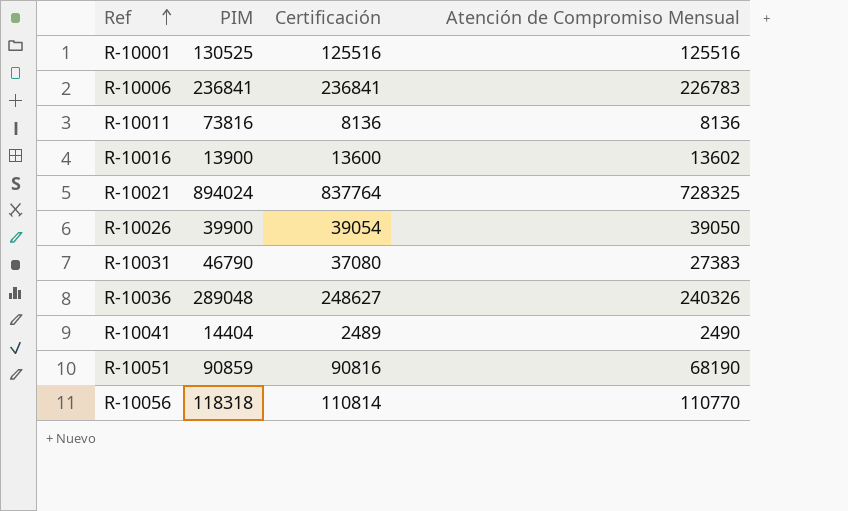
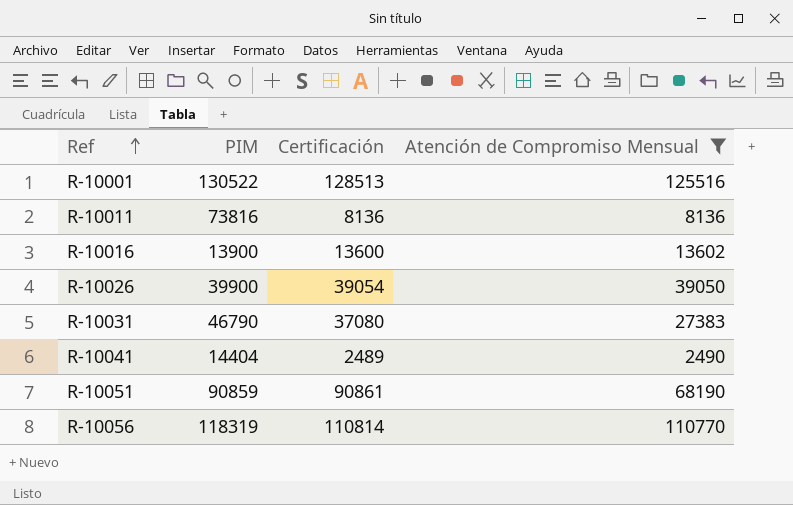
filter: none -> Atención de Compromiso Mensual <= 125516
R-10001 | PIM: 130525 -> 130522
R-10001 | Certificación: 125516 -> 128513
R-10051 | Certificación: 90816 -> 90861
R-10056 | PIM: 118318 -> 118319

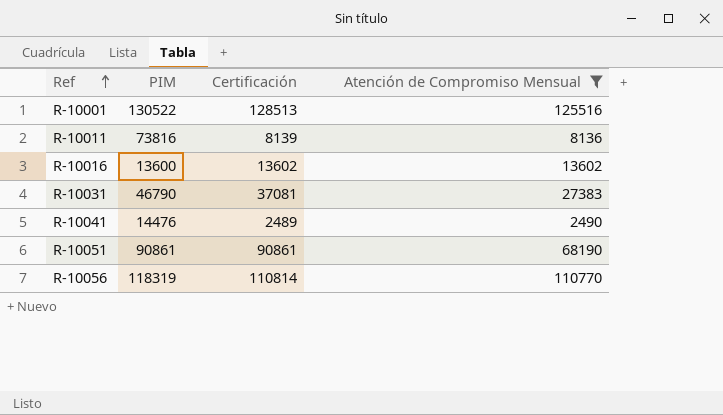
row R-10026: 39900 | 39054 | 39050 -> none
R-10011 | Certificación: 8136 -> 8139
R-10016 | PIM: 13900 -> 13600
R-10016 | Certificación: 13600 -> 13602
R-10031 | Certificación: 37080 -> 37081
R-10041 | PIM: 14404 -> 14476
R-10051 | PIM: 90859 -> 90861

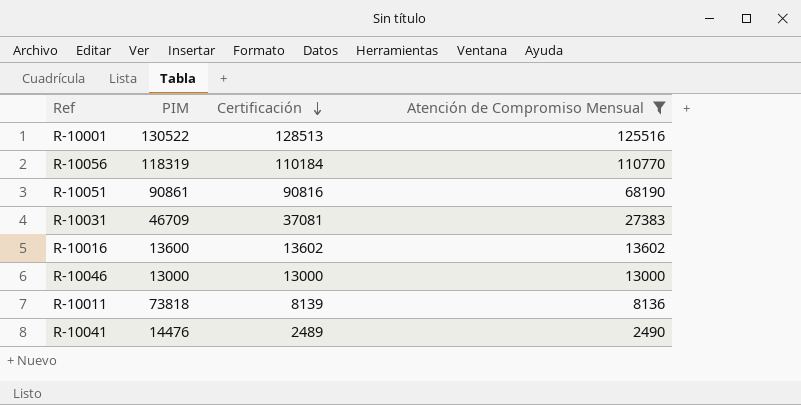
row order: Ref ascending -> Certificación descending
R-10056 | Certificación: 110814 -> 110184
R-10051 | Certificación: 90861 -> 90816
R-10031 | PIM: 46790 -> 46709
row R-10046: none -> 13000 | 13000 | 13000
R-10011 | PIM: 73816 -> 73818

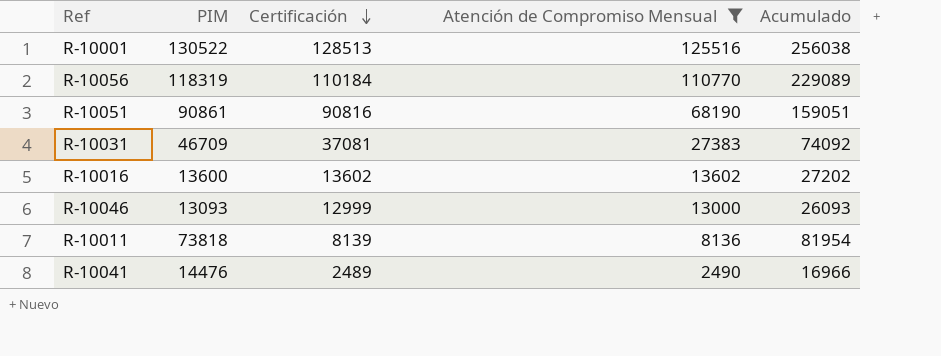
column Acumulado | formula: none -> [PIM] + [Atención de Compromiso Mensual]
R-10046 | PIM: 13000 -> 13093
R-10046 | Certificación: 13000 -> 12999

